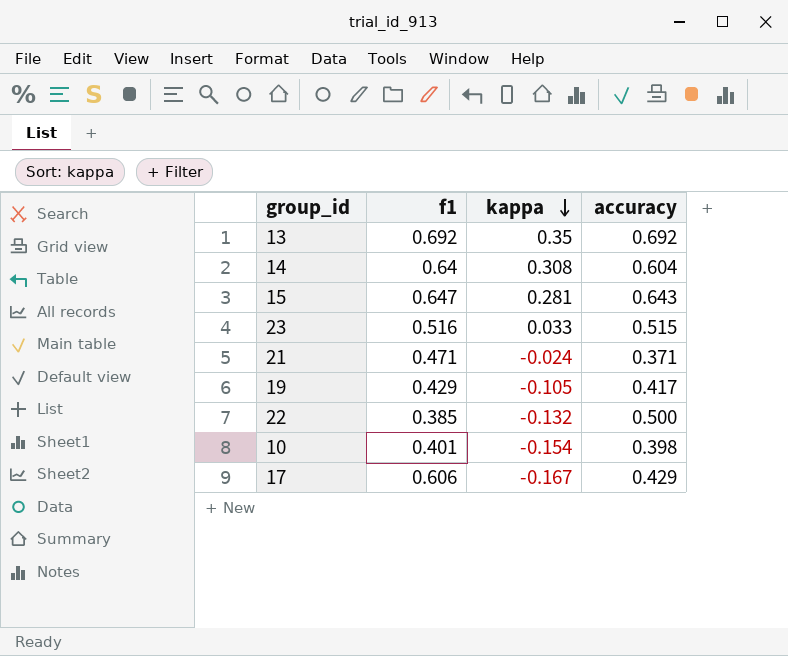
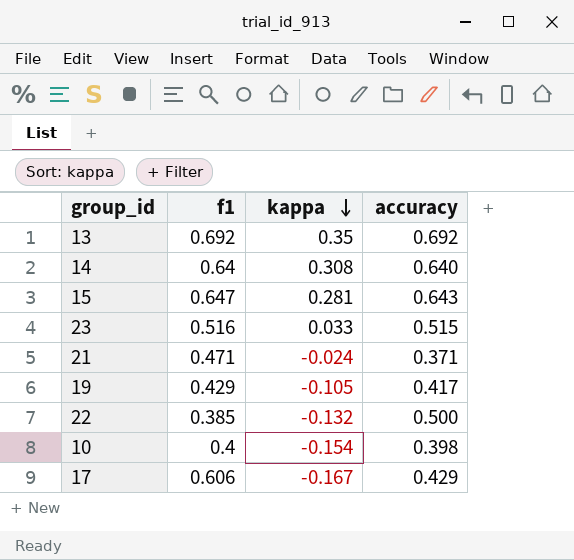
14 | accuracy: 0.604 -> 0.640
10 | f1: 0.401 -> 0.4

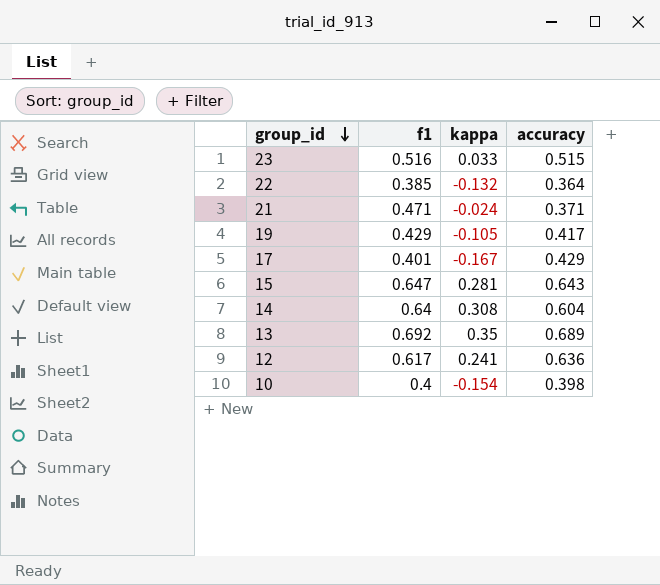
row order: kappa descending -> group_id descending
22 | accuracy: 0.500 -> 0.364
17 | f1: 0.606 -> 0.401
14 | accuracy: 0.640 -> 0.604
13 | accuracy: 0.692 -> 0.689
row 12: none -> 0.617 | 0.241 | 0.636

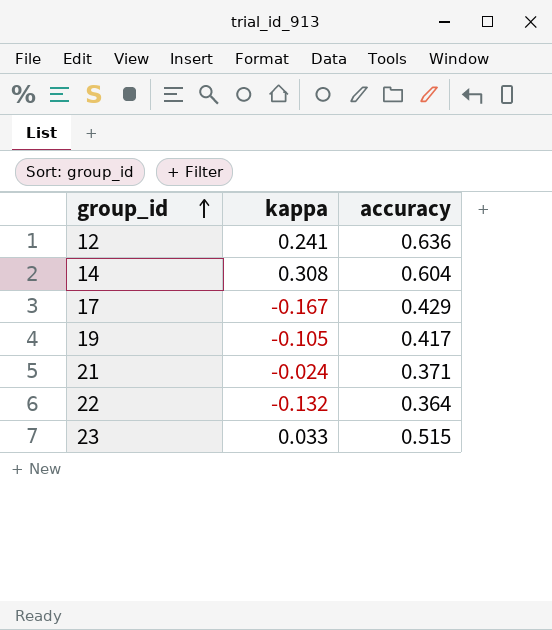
row order: group_id descending -> group_id ascending
column f1 | position: 2 -> none
row 15: 0.647 | 0.281 | 0.643 -> none
row 13: 0.692 | 0.35 | 0.689 -> none
row 10: 0.4 | -0.154 | 0.398 -> none

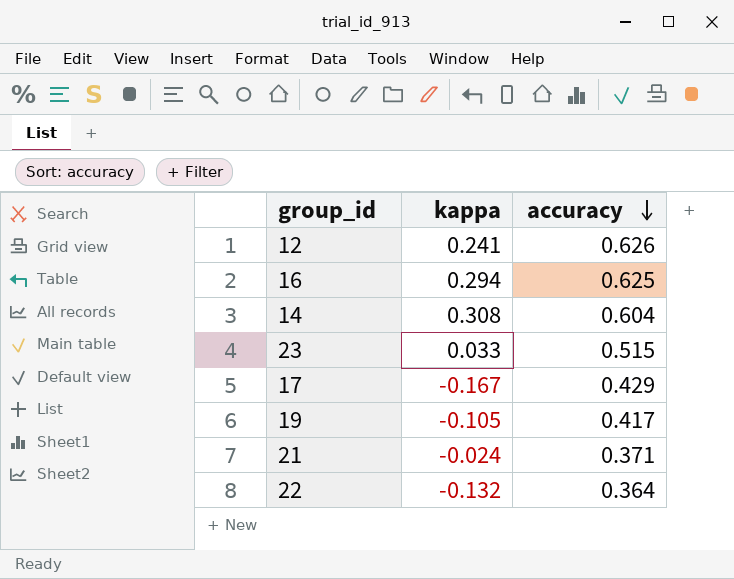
row order: group_id ascending -> accuracy descending
12 | accuracy: 0.636 -> 0.626
row 16: none -> 0.294 | 0.625

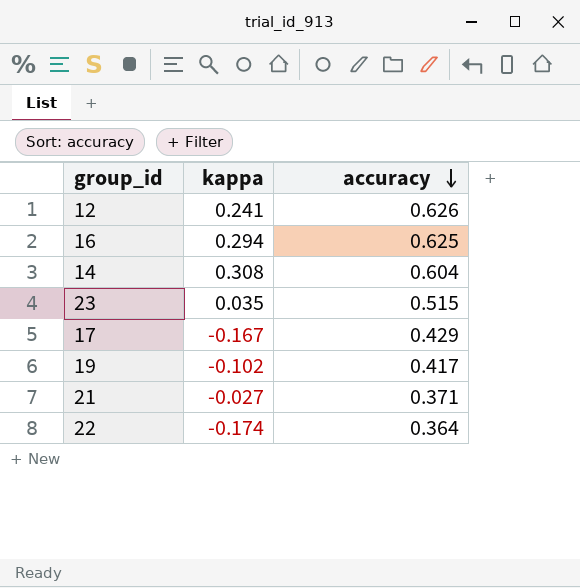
23 | kappa: 0.033 -> 0.035
19 | kappa: -0.105 -> -0.102
21 | kappa: -0.024 -> -0.027
22 | kappa: -0.132 -> -0.174

